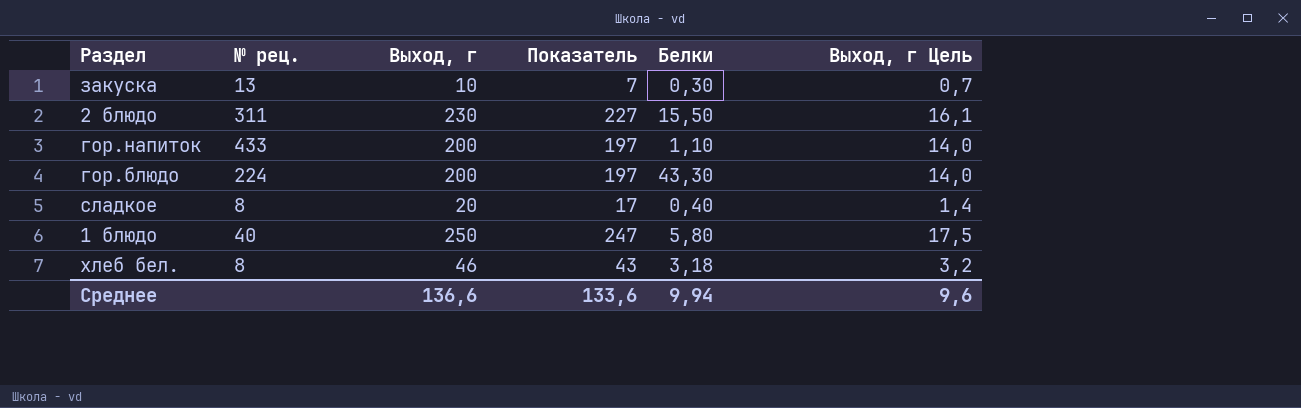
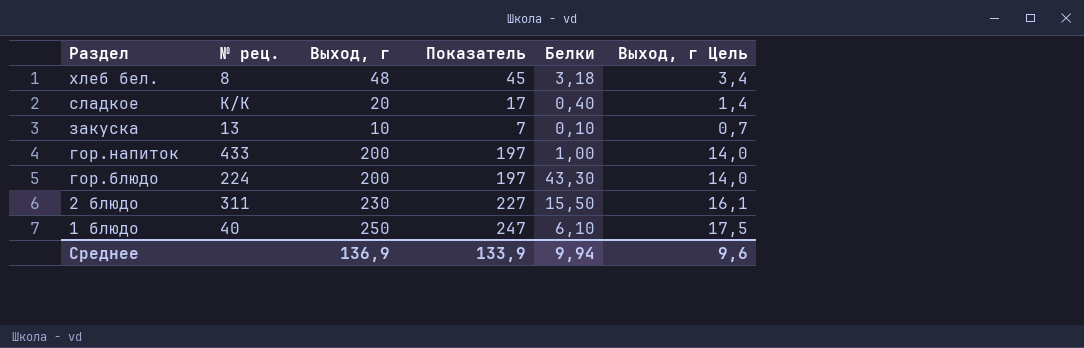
row order: none -> Раздел descending
хлеб бел. | Выход, г: 46 -> 48
хлеб бел. | Показатель: 43 -> 45
хлеб бел. | Выход, г Цель: 3,2 -> 3,4
сладкое | № рец.: 8 -> К/К
закуска | Белки: 0,30 -> 0,10
гор.напиток | Белки: 1,10 -> 1,00
1 блюдо | Белки: 5,80 -> 6,10
Среднее | Выход, г: 136,6 -> 136,9
Среднее | Показатель: 133,6 -> 133,9

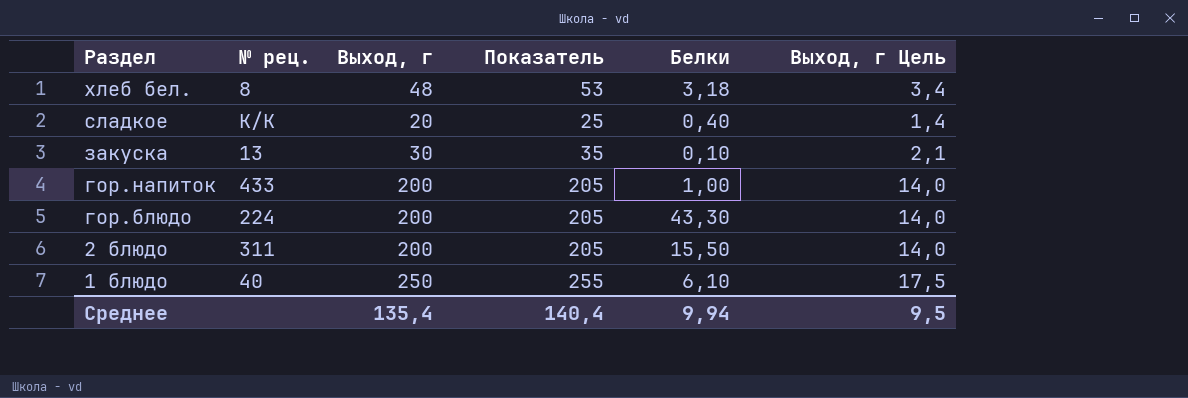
column Показатель | formula: [Выход, г] - 3 -> [Выход, г] + 5
закуска | Выход, г: 10 -> 30
закуска | Выход, г Цель: 0,7 -> 2,1
2 блюдо | Выход, г: 230 -> 200
2 блюдо | Выход, г Цель: 16,1 -> 14,0
Среднее | Выход, г: 136,9 -> 135,4
Среднее | Показатель: 133,9 -> 140,4
Среднее | Выход, г Цель: 9,6 -> 9,5

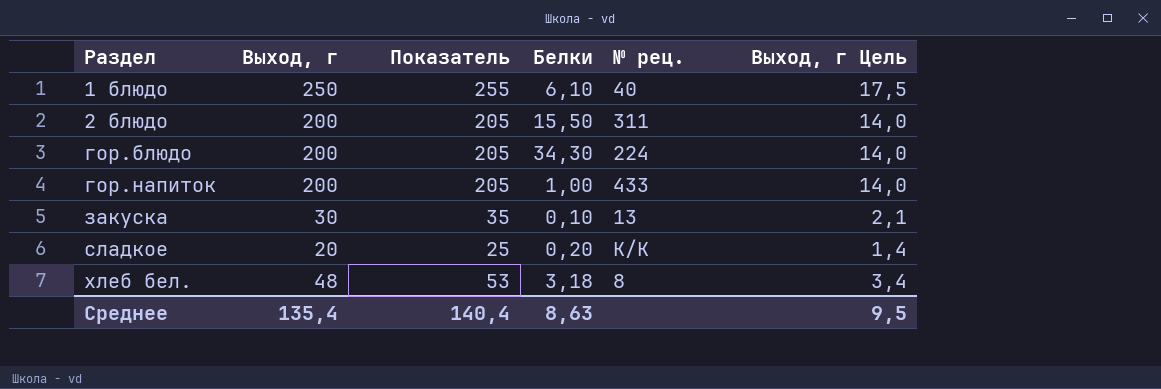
row order: Раздел descending -> Раздел ascending
column № рец. | position: 2 -> 5
гор.блюдо | Белки: 43,30 -> 34,30
сладкое | Белки: 0,40 -> 0,20
Среднее | Белки: 9,94 -> 8,63

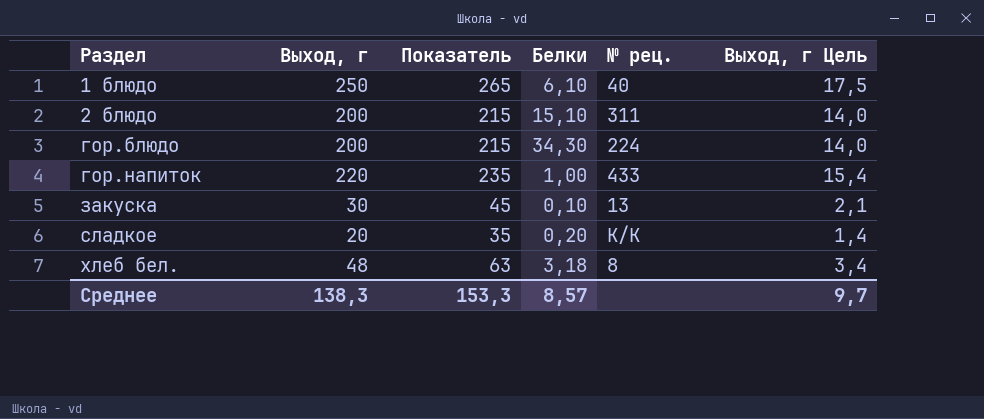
column Показатель | formula: [Выход, г] + 5 -> [Выход, г] + 15
2 блюдо | Белки: 15,50 -> 15,10
гор.напиток | Выход, г: 200 -> 220
гор.напиток | Выход, г Цель: 14,0 -> 15,4
Среднее | Выход, г: 135,4 -> 138,3
Среднее | Показатель: 140,4 -> 153,3
Среднее | Белки: 8,63 -> 8,57
Среднее | Выход, г Цель: 9,5 -> 9,7

